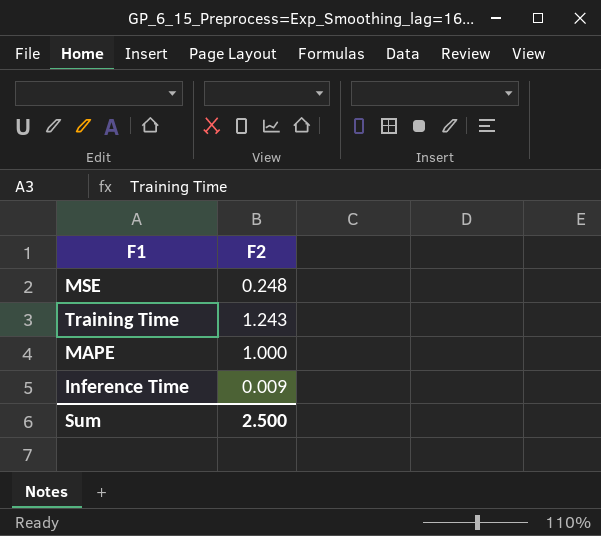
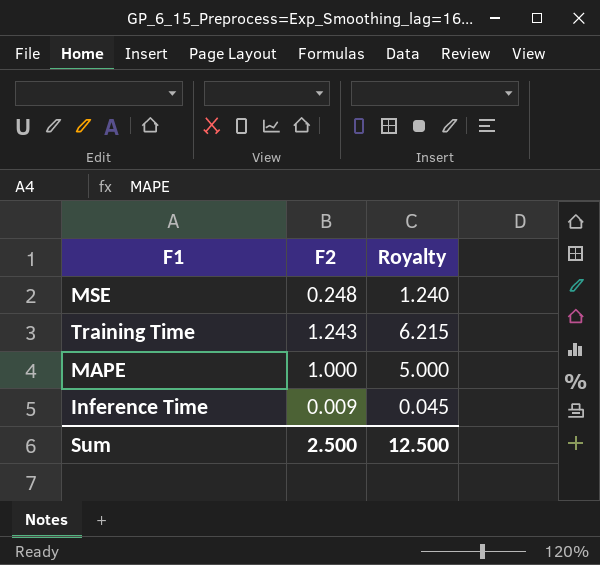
column Royalty | formula: none -> [F2] * 5

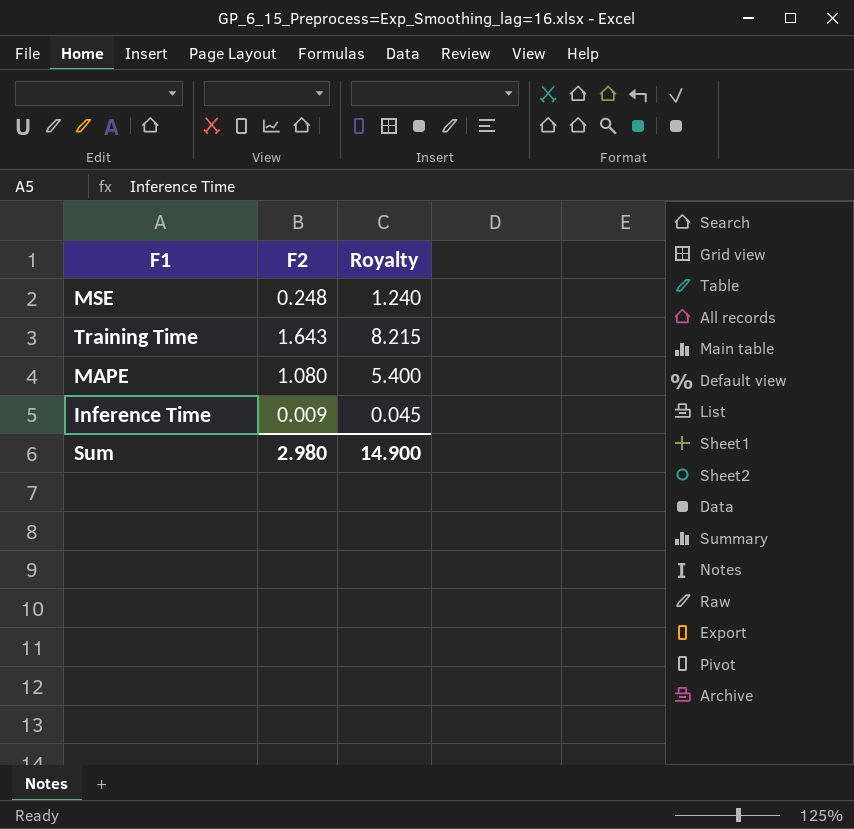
Training Time | F2: 1.243 -> 1.643
Training Time | Royalty: 6.215 -> 8.215
MAPE | F2: 1.000 -> 1.080
MAPE | Royalty: 5.000 -> 5.400
Sum | F2: 2.500 -> 2.980
Sum | Royalty: 12.500 -> 14.900

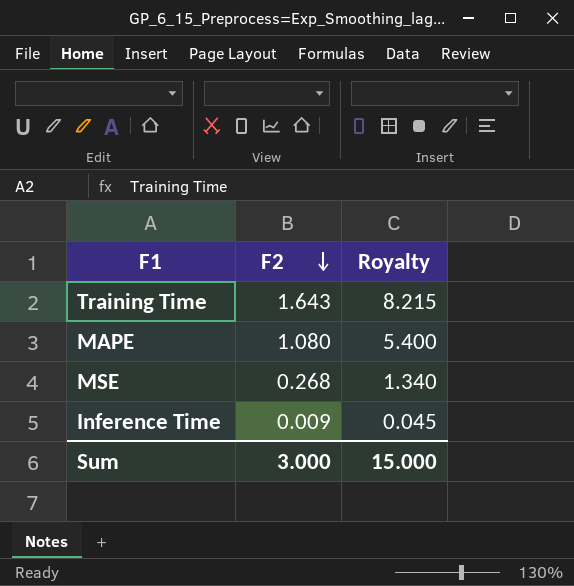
row order: none -> F2 descending
MSE | F2: 0.248 -> 0.268
MSE | Royalty: 1.240 -> 1.340
Sum | F2: 2.980 -> 3.000
Sum | Royalty: 14.900 -> 15.000

